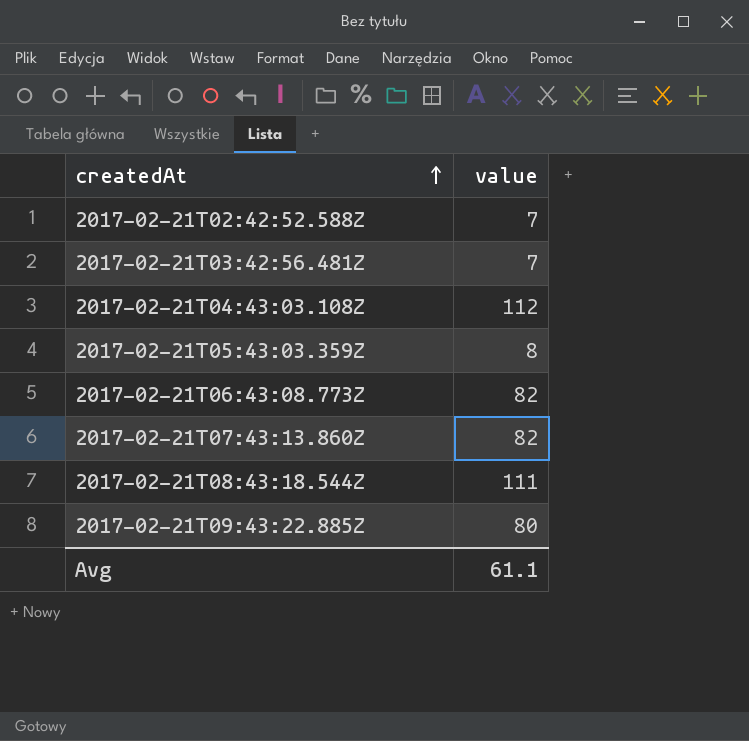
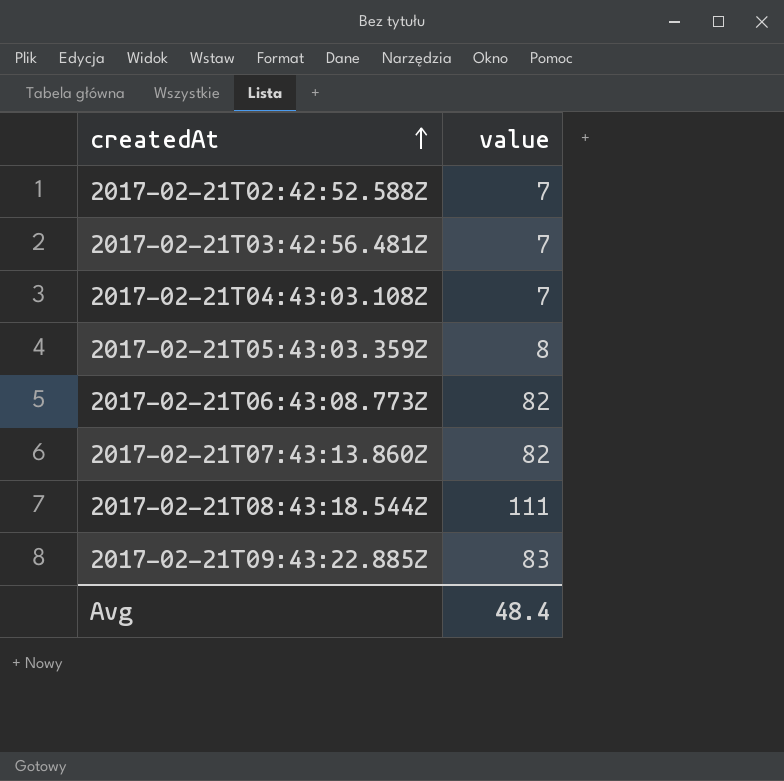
2017-02-21T04:43:03.108Z | value: 112 -> 7
2017-02-21T09:43:22.885Z | value: 80 -> 83
Avg | value: 61.1 -> 48.4

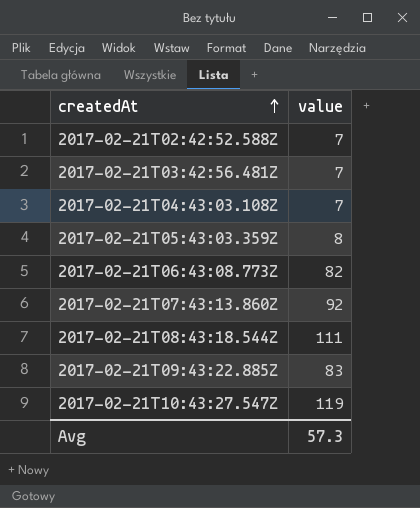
2017-02-21T07:43:13.860Z | value: 82 -> 92
row 2017-02-21T10:43:27.547Z: none -> 119
Avg | value: 48.4 -> 57.3

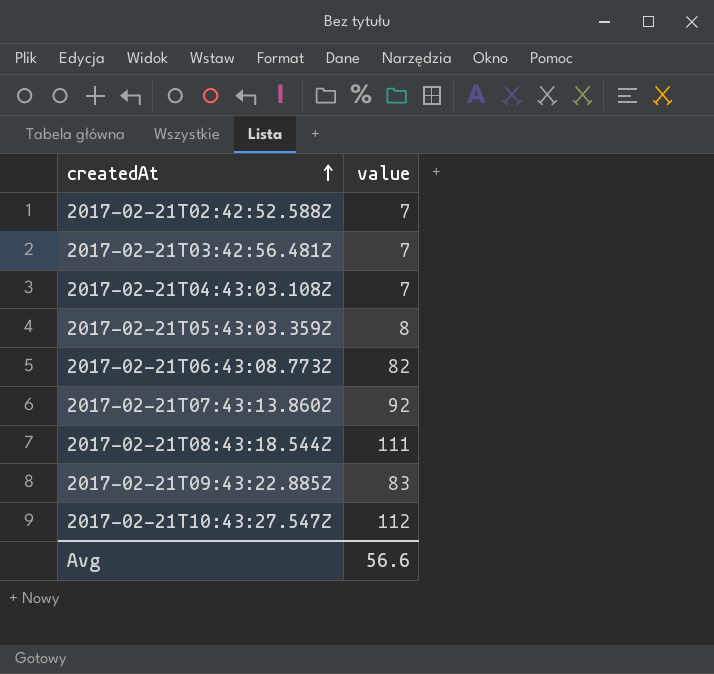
2017-02-21T10:43:27.547Z | value: 119 -> 112
Avg | value: 57.3 -> 56.6

